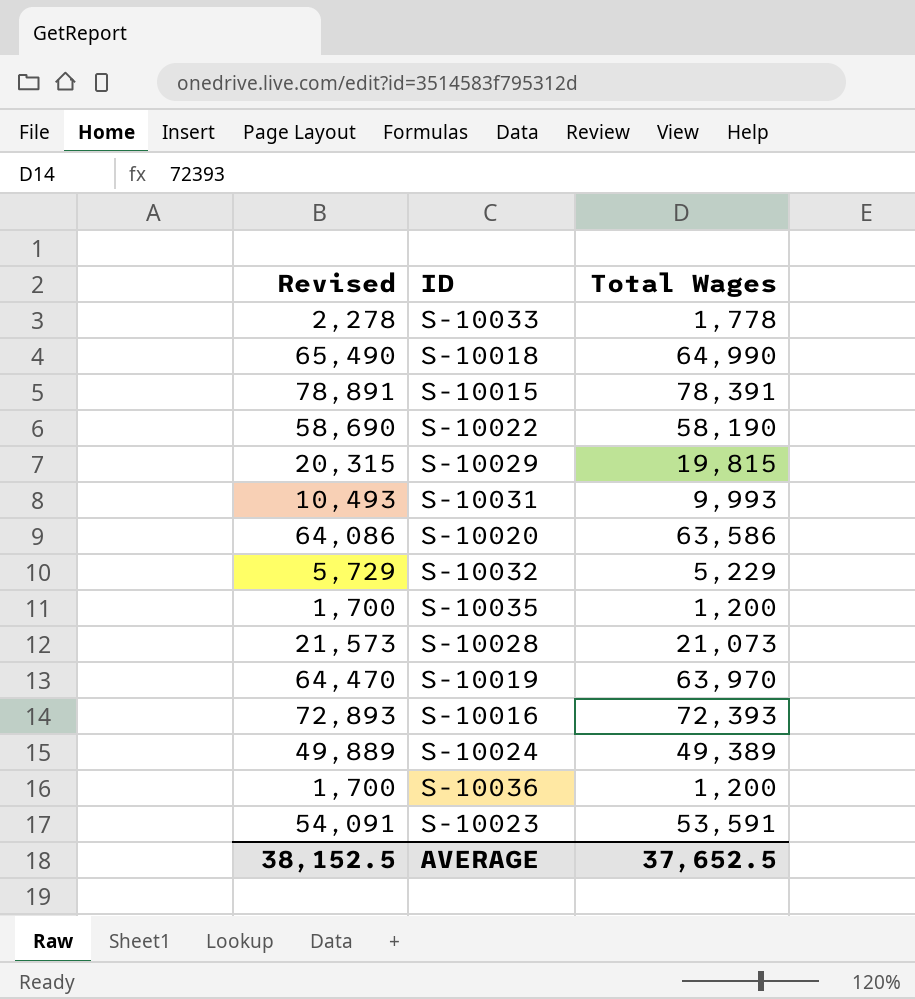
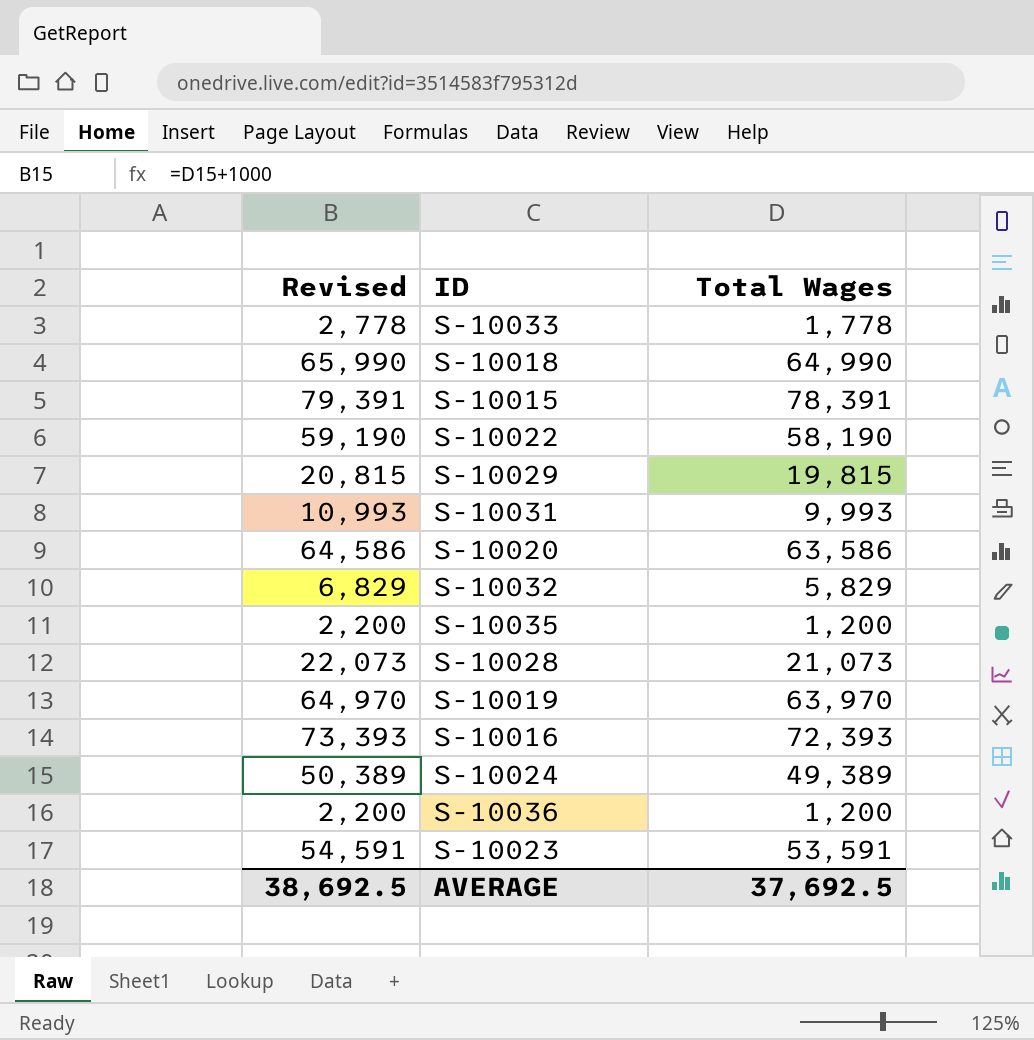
column Revised | formula: [Total Wages] + 500 -> [Total Wages] + 1000
S-10032 | Total Wages: 5,229 -> 5,829
AVERAGE | Revised: 38,152.5 -> 38,692.5
AVERAGE | Total Wages: 37,652.5 -> 37,692.5

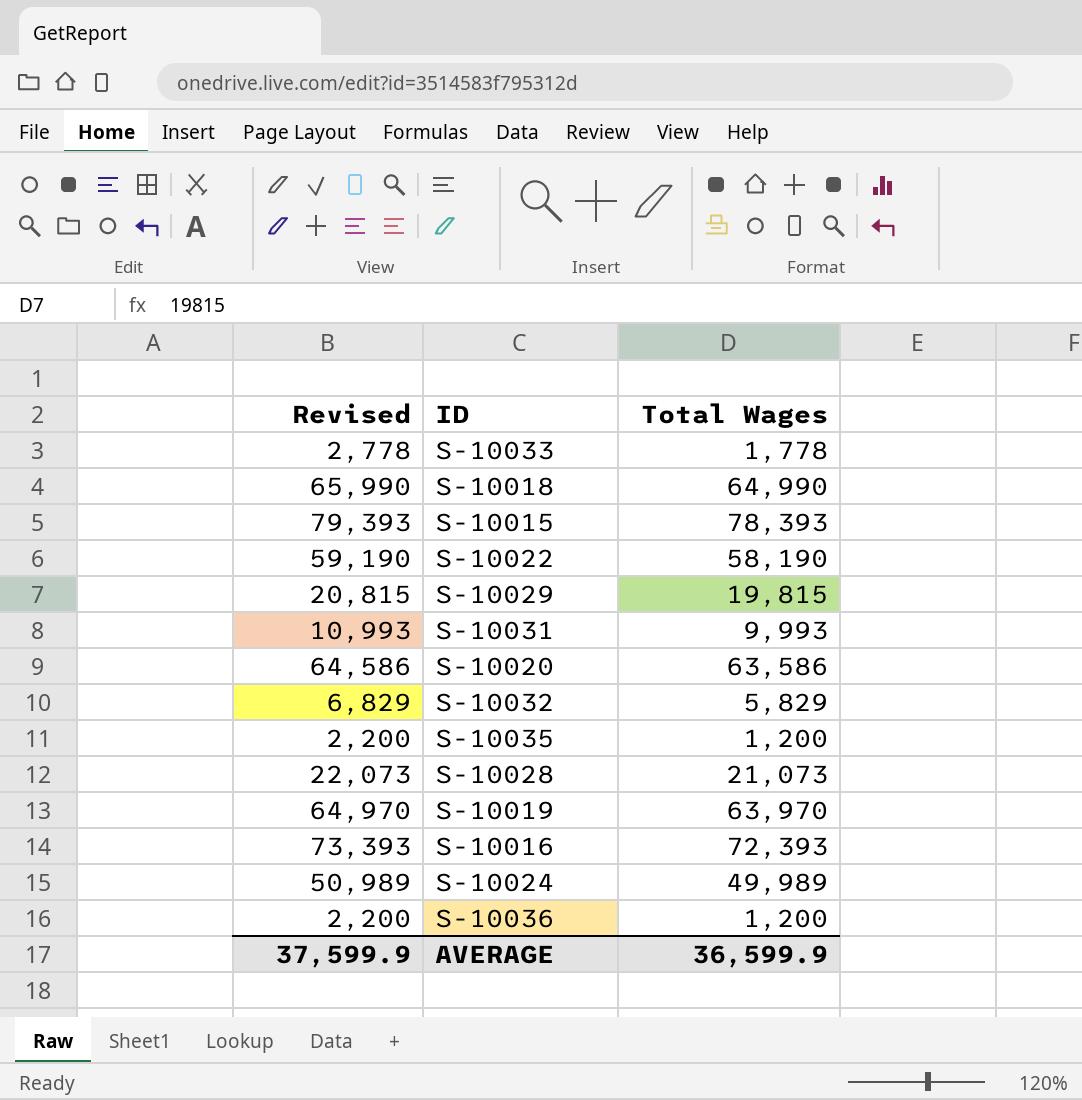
row S-10023: 54,591 | 53,591 -> none
S-10015 | Revised: 79,391 -> 79,393
S-10015 | Total Wages: 78,391 -> 78,393
S-10024 | Revised: 50,389 -> 50,989
S-10024 | Total Wages: 49,389 -> 49,989
AVERAGE | Revised: 38,692.5 -> 37,599.9
AVERAGE | Total Wages: 37,692.5 -> 36,599.9

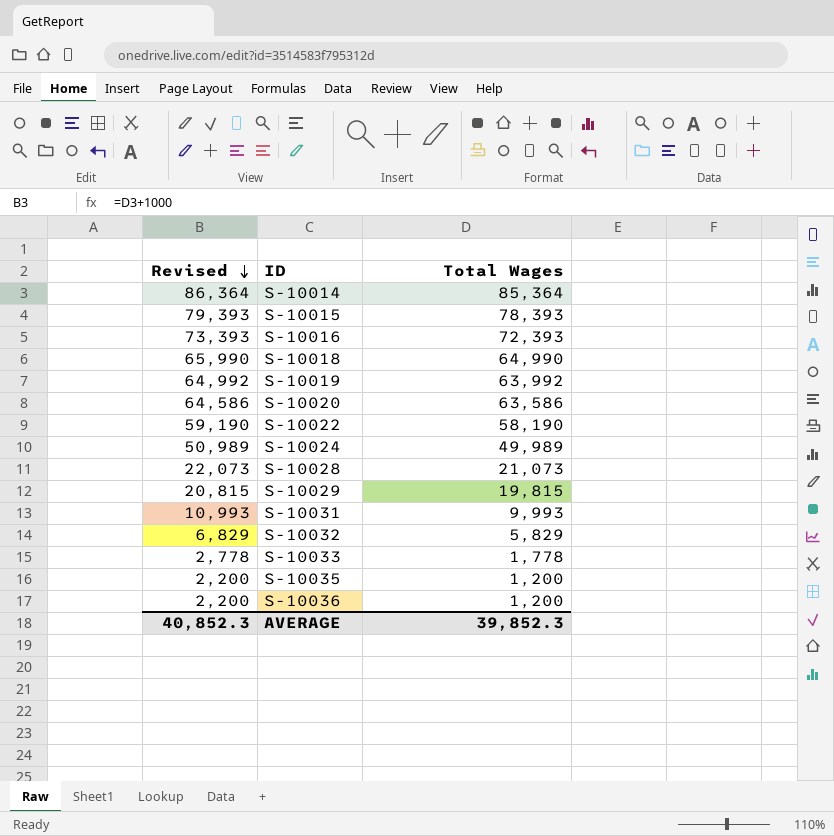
row order: none -> Revised descending
row S-10014: none -> 86,364 | 85,364
S-10019 | Revised: 64,970 -> 64,992
S-10019 | Total Wages: 63,970 -> 63,992
AVERAGE | Revised: 37,599.9 -> 40,852.3
AVERAGE | Total Wages: 36,599.9 -> 39,852.3

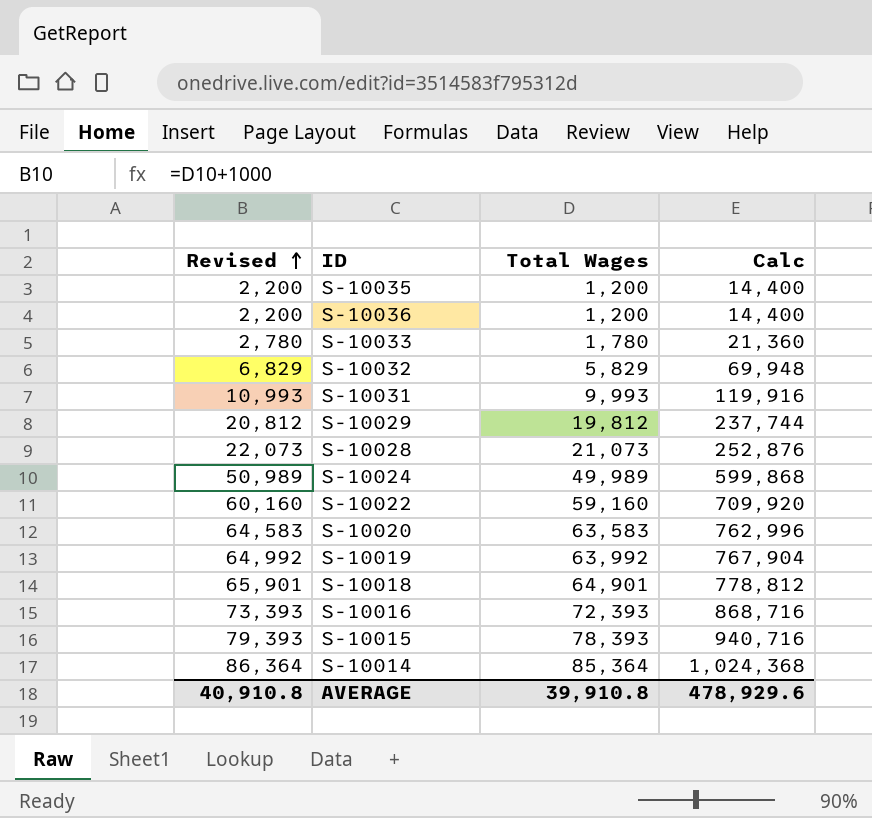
row order: Revised descending -> Revised ascending
column Calc | formula: none -> [Total Wages] * 12
S-10033 | Revised: 2,778 -> 2,780
S-10033 | Total Wages: 1,778 -> 1,780
S-10029 | Revised: 20,815 -> 20,812
S-10029 | Total Wages: 19,815 -> 19,812
S-10022 | Revised: 59,190 -> 60,160
S-10022 | Total Wages: 58,190 -> 59,160
S-10020 | Revised: 64,586 -> 64,583
S-10020 | Total Wages: 63,586 -> 63,583
S-10018 | Revised: 65,990 -> 65,901
S-10018 | Total Wages: 64,990 -> 64,901
AVERAGE | Revised: 40,852.3 -> 40,910.8
AVERAGE | Total Wages: 39,852.3 -> 39,910.8

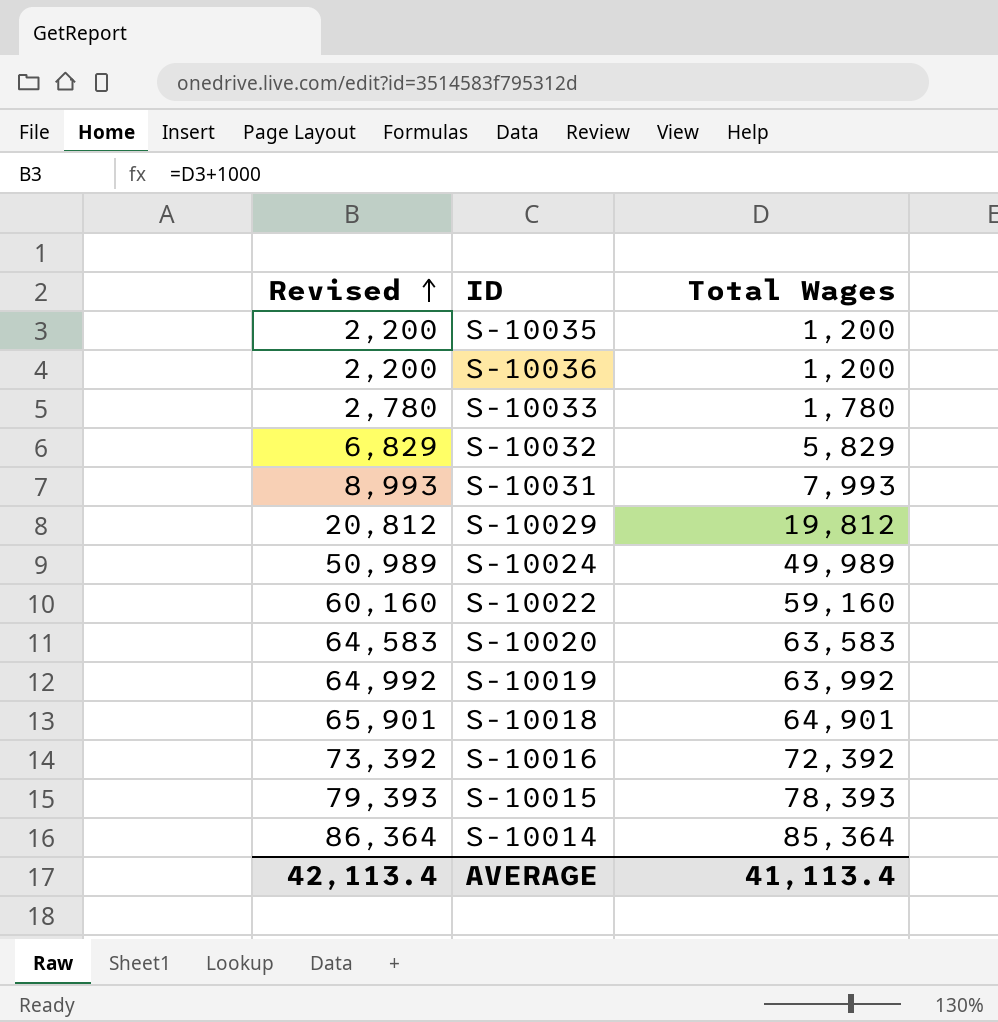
column Calc | formula: [Total Wages] * 12 -> none
row S-10028: 22,073 | 21,073 | 252,876 -> none
S-10031 | Revised: 10,993 -> 8,993
S-10031 | Total Wages: 9,993 -> 7,993
S-10016 | Revised: 73,393 -> 73,392
S-10016 | Total Wages: 72,393 -> 72,392
AVERAGE | Revised: 40,910.8 -> 42,113.4
AVERAGE | Total Wages: 39,910.8 -> 41,113.4

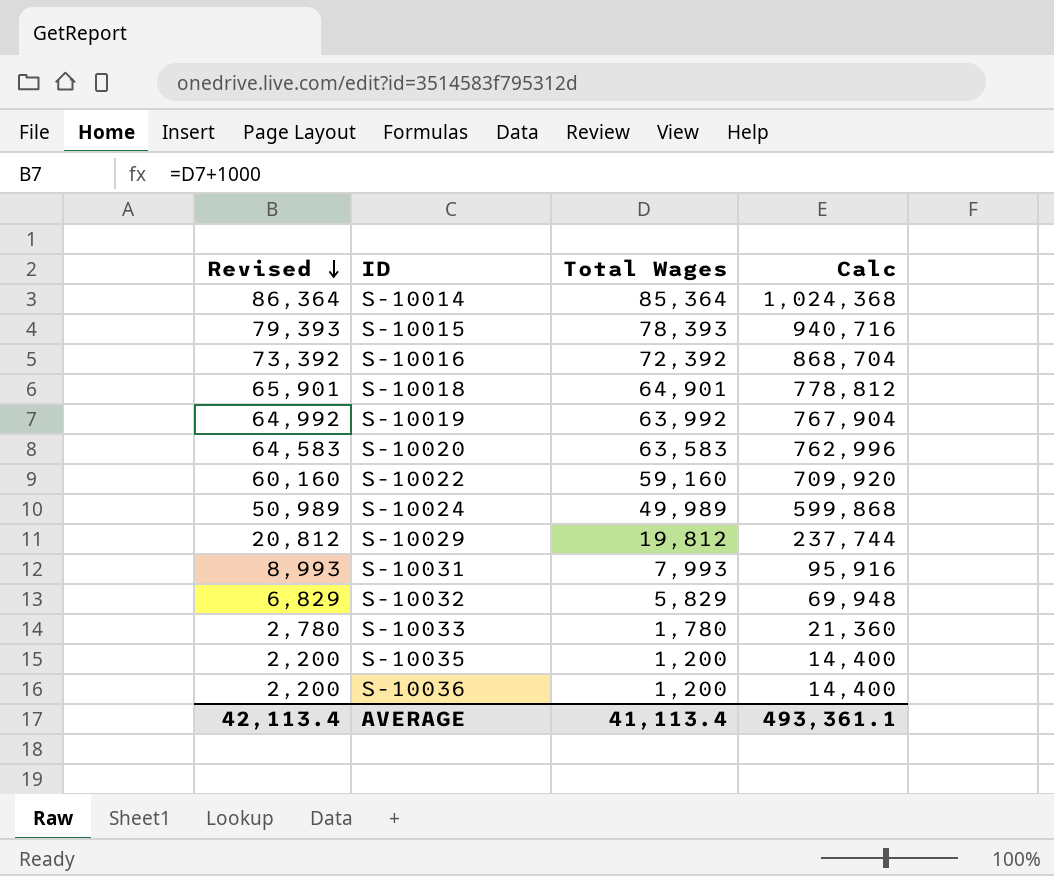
row order: Revised ascending -> Revised descending
column Calc | formula: none -> [Total Wages] * 12

